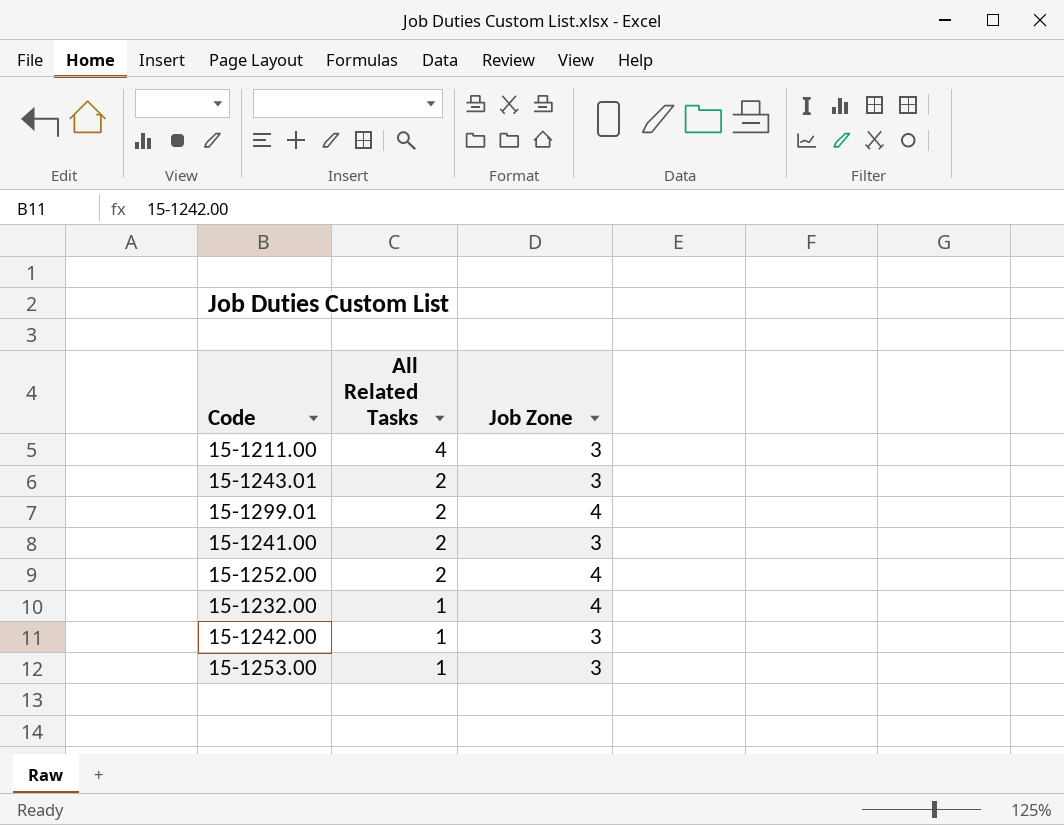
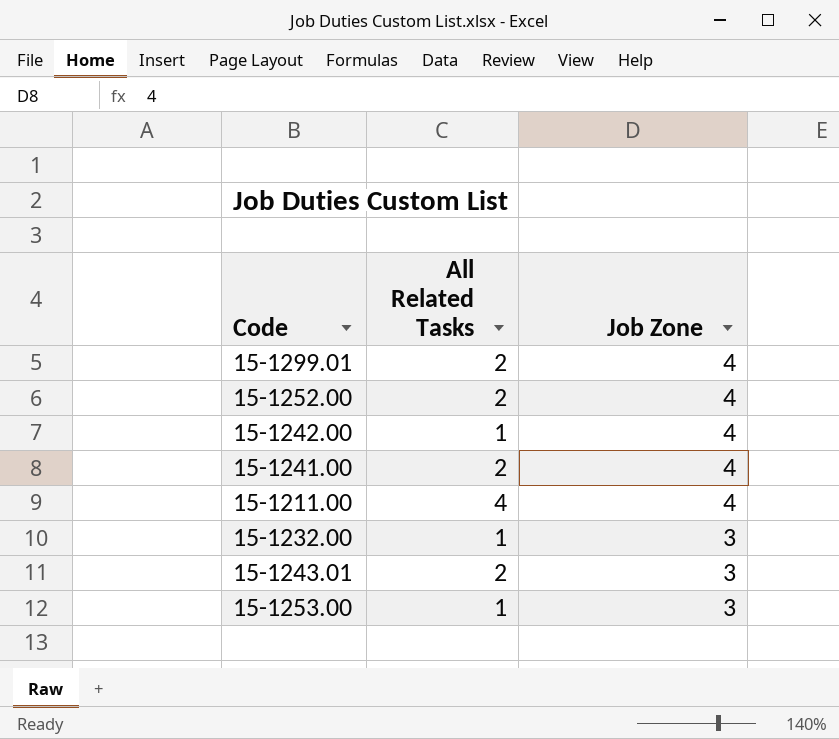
row order: All Related Tasks descending -> Job Zone descending
15-1242.00 | Job Zone: 3 -> 4
15-1241.00 | Job Zone: 3 -> 4
15-1211.00 | Job Zone: 3 -> 4
15-1232.00 | Job Zone: 4 -> 3

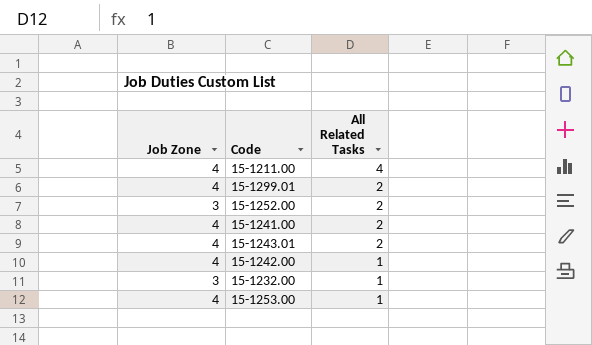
row order: Job Zone descending -> All Related Tasks descending
column Job Zone | position: 3 -> 1
15-1252.00 | Job Zone: 4 -> 3
15-1243.01 | Job Zone: 3 -> 4
15-1253.00 | Job Zone: 3 -> 4

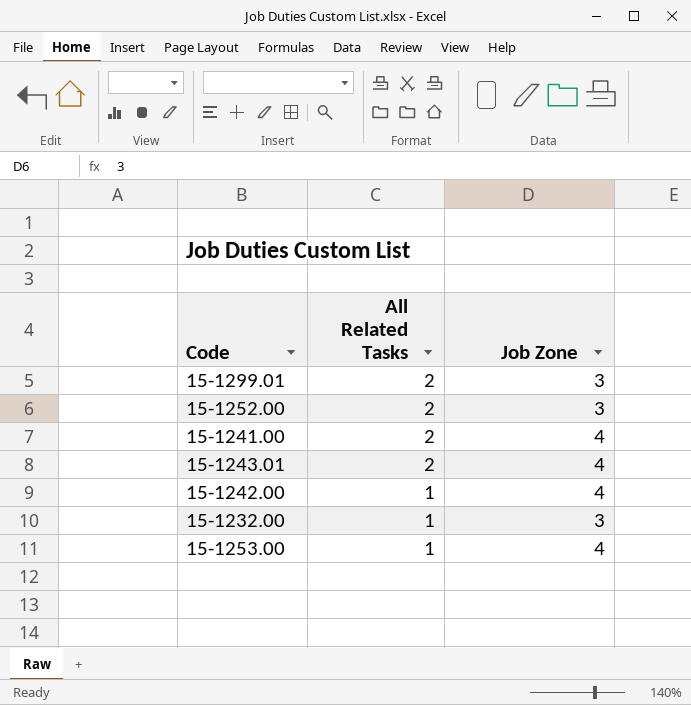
column Job Zone | position: 1 -> 3
row 15-1211.00: 4 | 4 -> none
15-1299.01 | Job Zone: 4 -> 3

